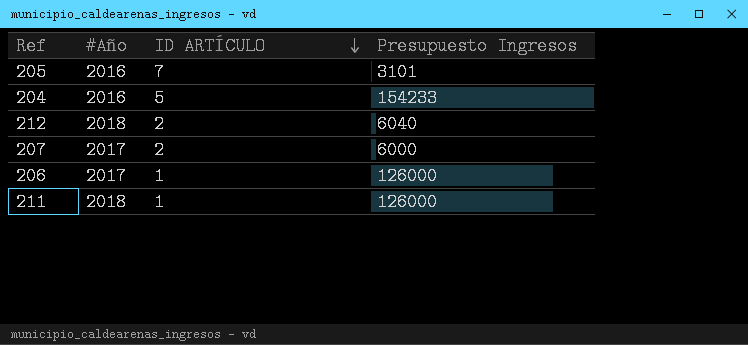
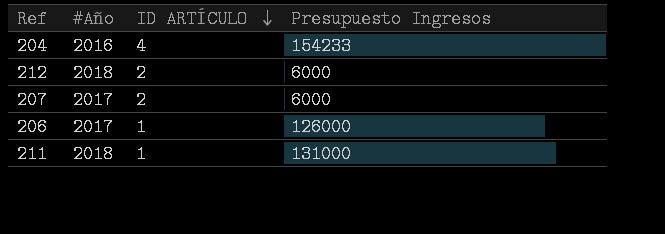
row 205: 2016 | 7 | 3101 -> none
204 | ID ARTÍCULO: 5 -> 4
212 | Presupuesto Ingresos: 6040 -> 6000
211 | Presupuesto Ingresos: 126000 -> 131000

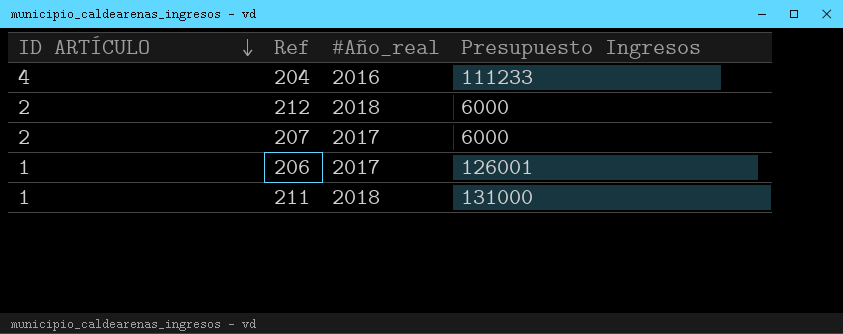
column ID ARTÍCULO | position: 3 -> 1
column name: #Año -> #Año_real
204 | Presupuesto Ingresos: 154233 -> 111233
206 | Presupuesto Ingresos: 126000 -> 126001

